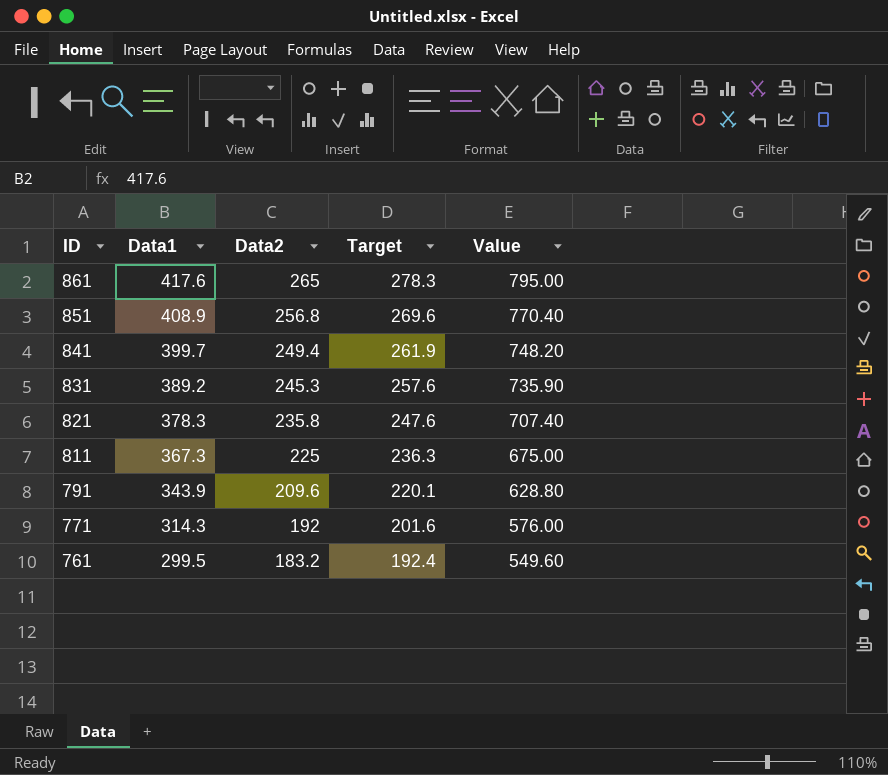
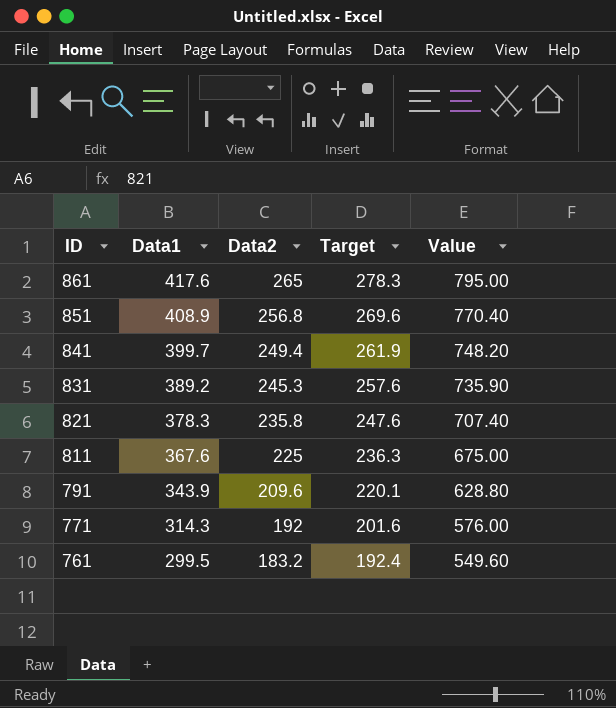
811 | Data1: 367.3 -> 367.6

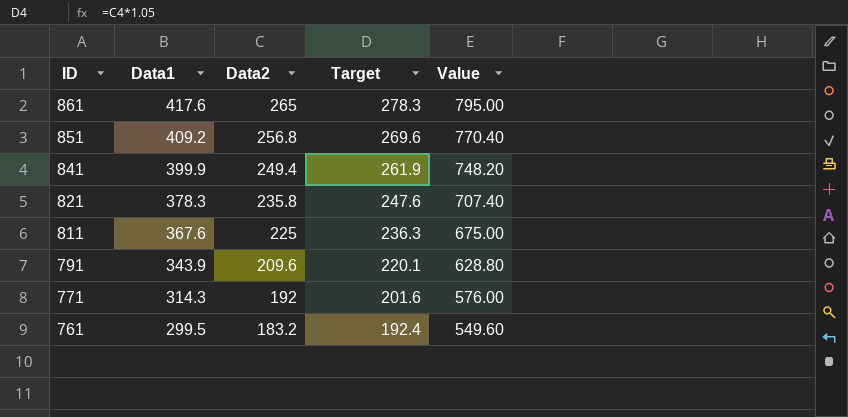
row 831: 389.2 | 245.3 | 257.6 | 735.90 -> none
851 | Data1: 408.9 -> 409.2
841 | Data1: 399.7 -> 399.9

